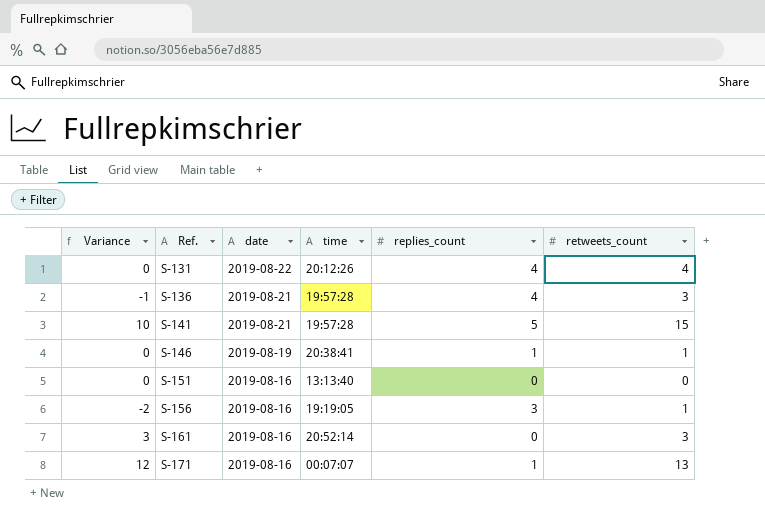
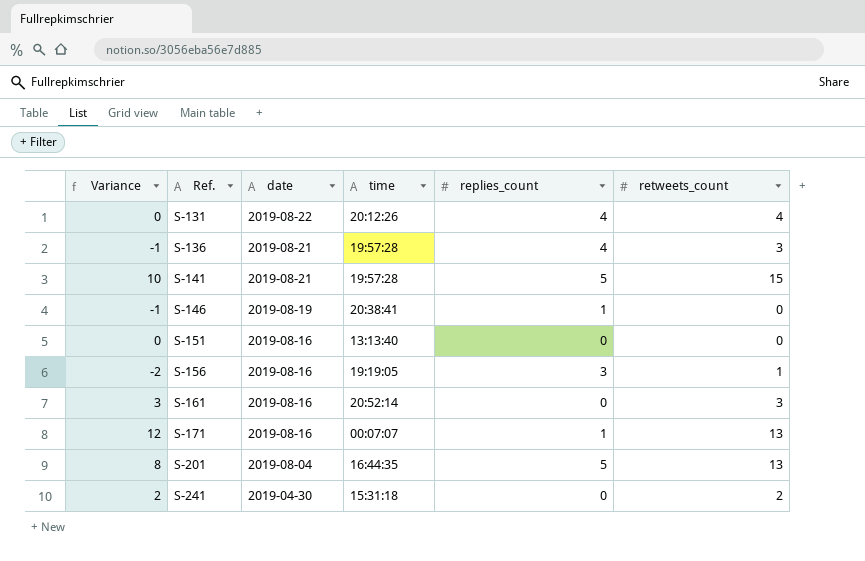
S-146 | Variance: 0 -> -1
S-146 | retweets_count: 1 -> 0
row S-201: none -> 8 | 2019-08-04 | 16:44:35 | 5 | 13
row S-241: none -> 2 | 2019-04-30 | 15:31:18 | 0 | 2

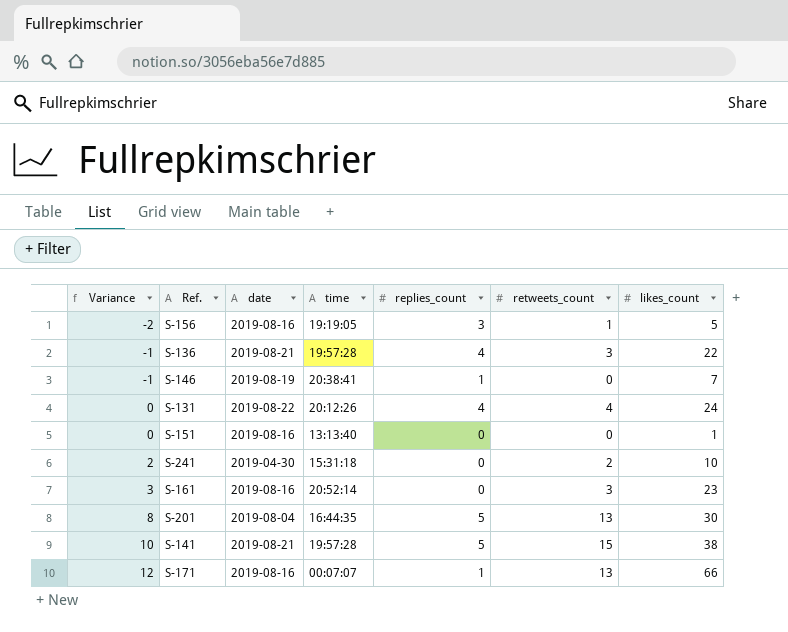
row order: Ref. ascending -> Variance ascending
column likes_count | position: none -> 7

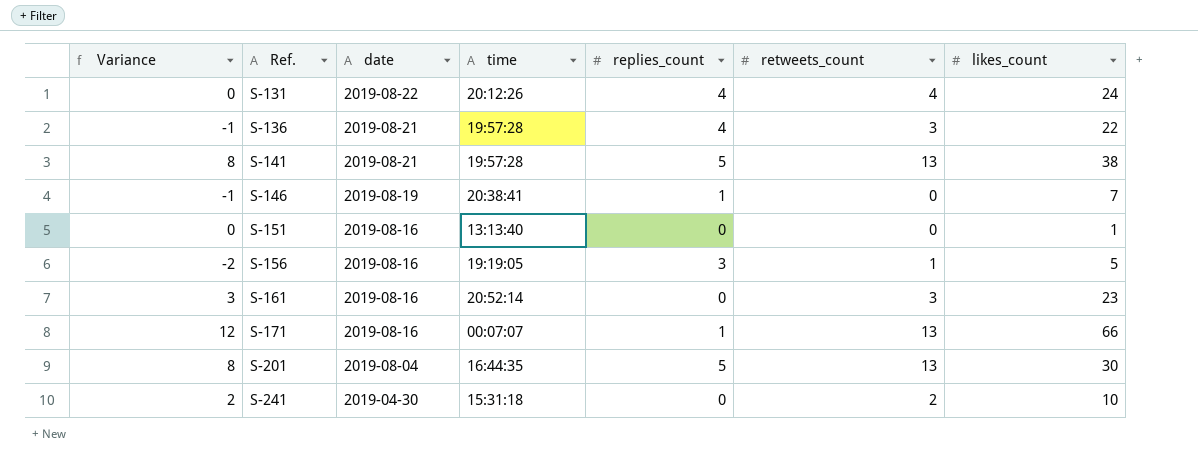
row order: Variance ascending -> Ref. ascending
S-141 | Variance: 10 -> 8
S-141 | retweets_count: 15 -> 13

